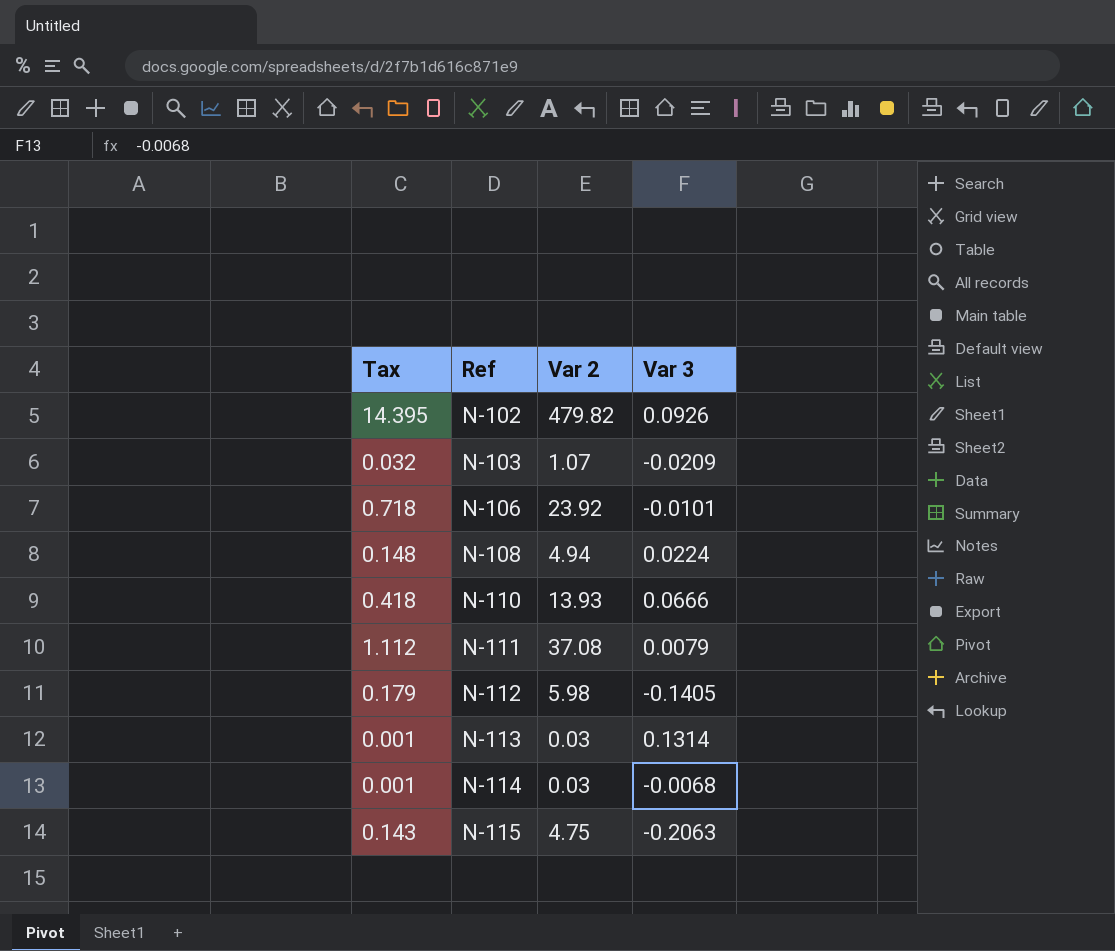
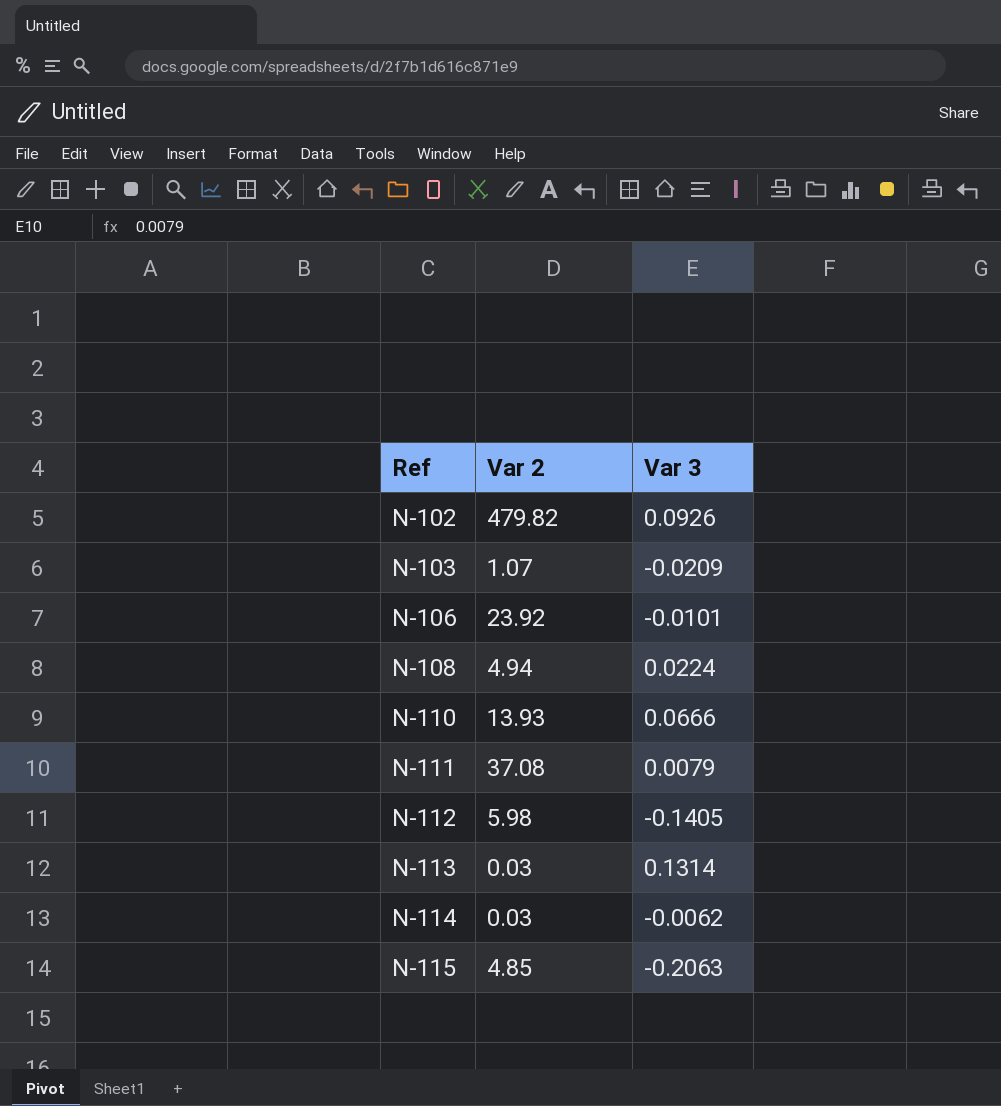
column Tax | formula: [Var 2] * 0.03 -> none
N-114 | Var 3: -0.0068 -> -0.0062
N-115 | Var 2: 4.75 -> 4.85

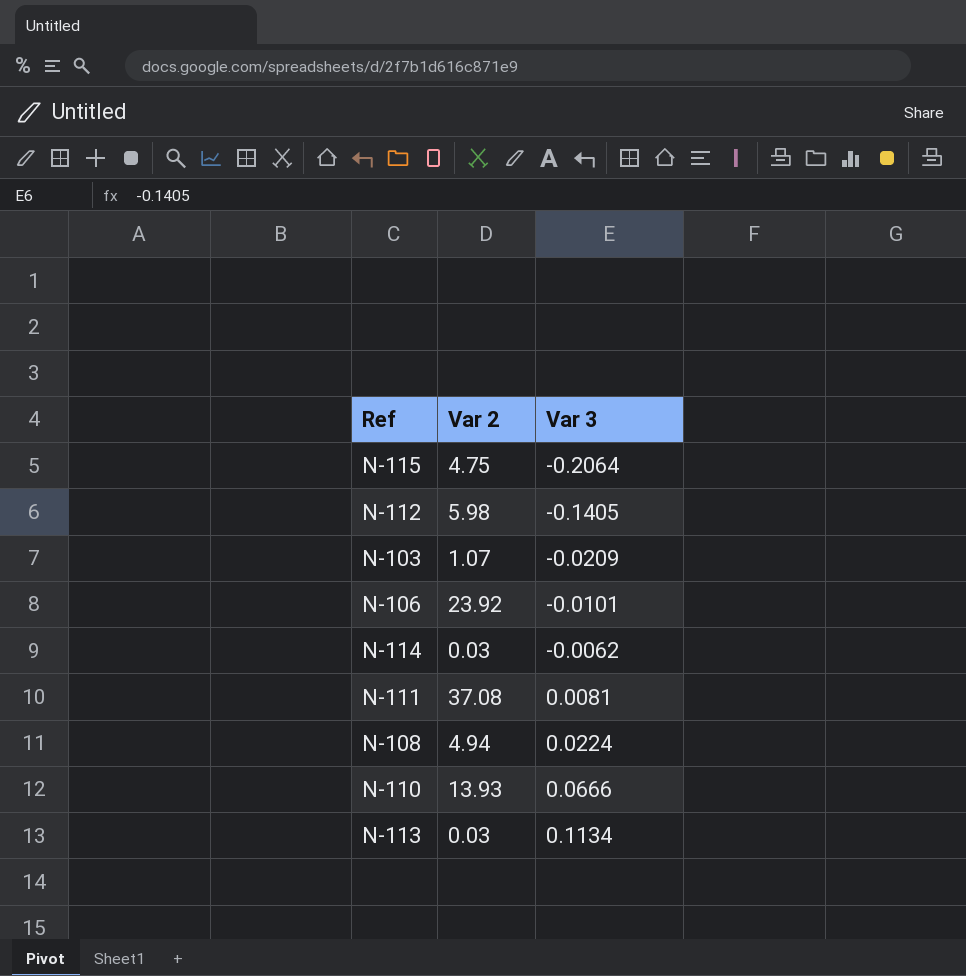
row order: Ref ascending -> Var 3 ascending
row N-102: 479.82 | 0.0926 -> none
N-115 | Var 2: 4.85 -> 4.75
N-115 | Var 3: -0.2063 -> -0.2064
N-111 | Var 3: 0.0079 -> 0.0081
N-113 | Var 3: 0.1314 -> 0.1134

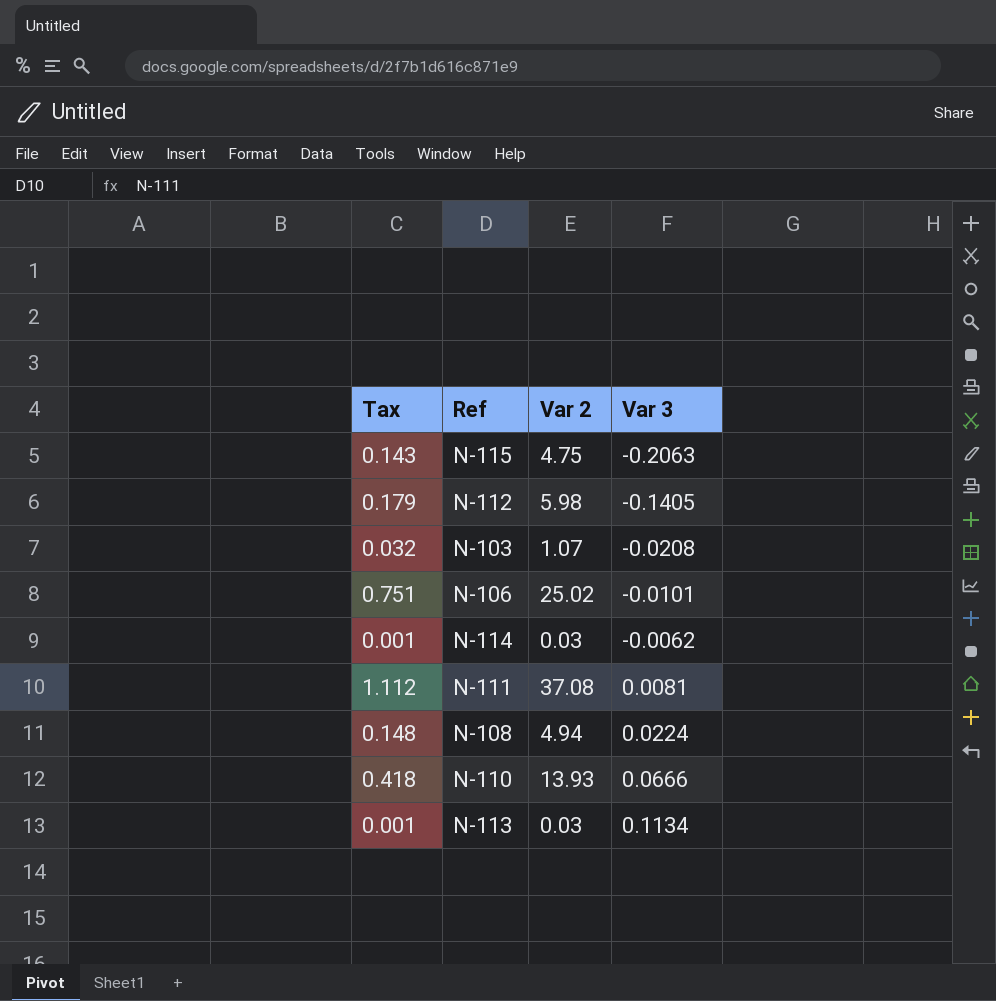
column Tax | formula: none -> [Var 2] * 0.03
N-115 | Var 3: -0.2064 -> -0.2063
N-103 | Var 3: -0.0209 -> -0.0208
N-106 | Var 2: 23.92 -> 25.02

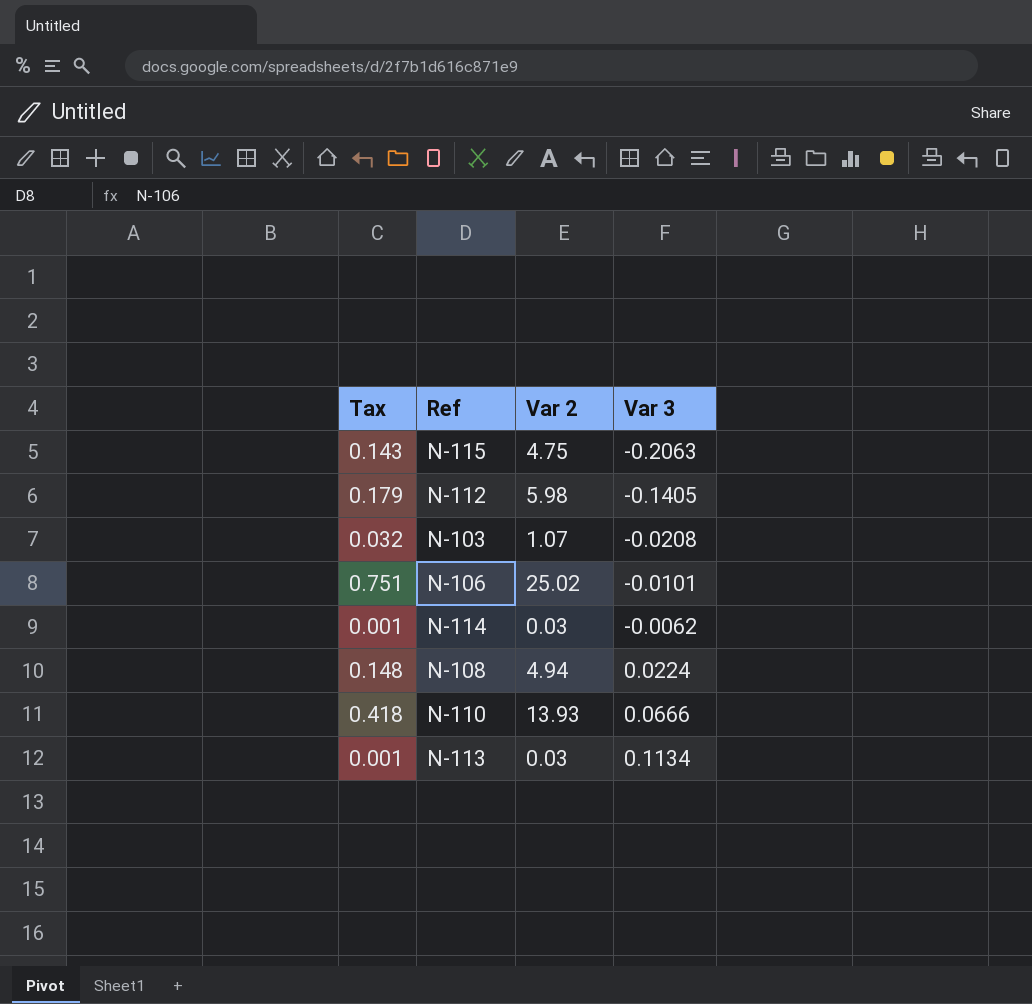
row N-111: 1.112 | 37.08 | 0.0081 -> none

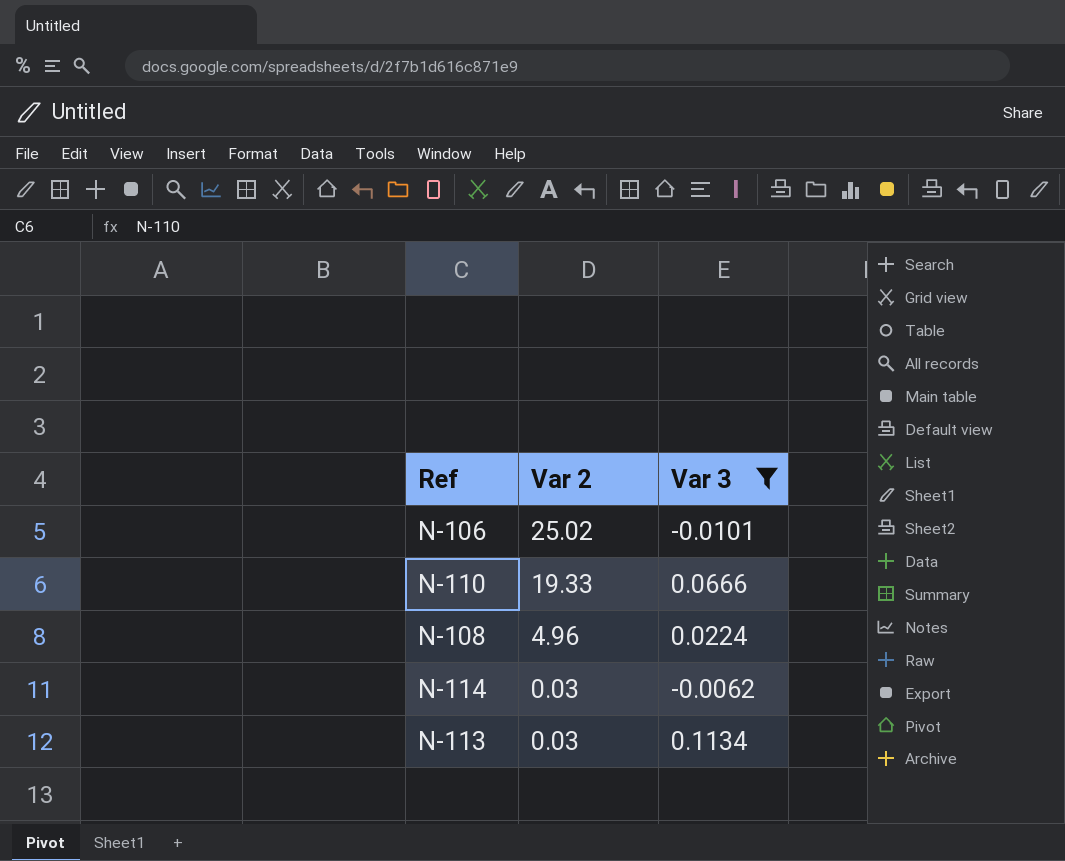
filter: none -> Var 3 >= -0.0101
row order: Var 3 ascending -> Var 2 descending
column Tax | formula: [Var 2] * 0.03 -> none
N-110 | Var 2: 13.93 -> 19.33
N-108 | Var 2: 4.94 -> 4.96

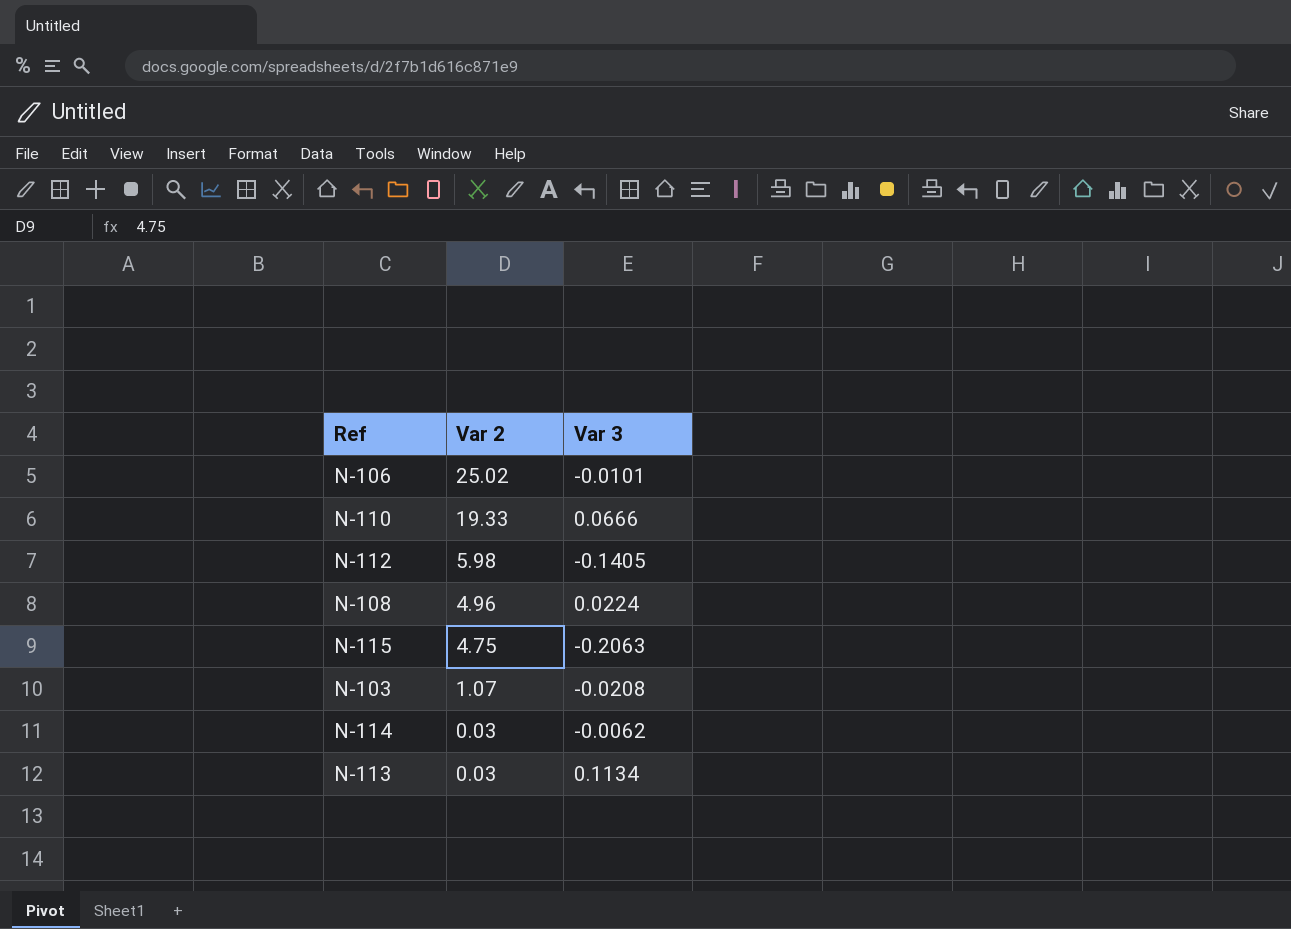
filter: Var 3 >= -0.0101 -> none

